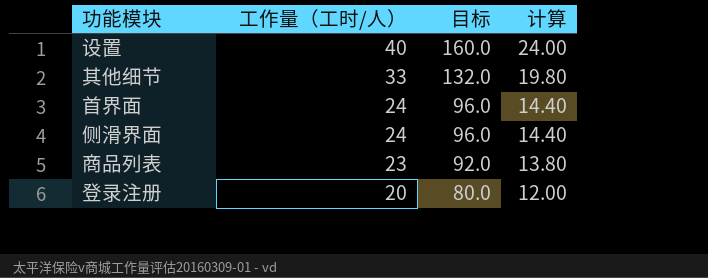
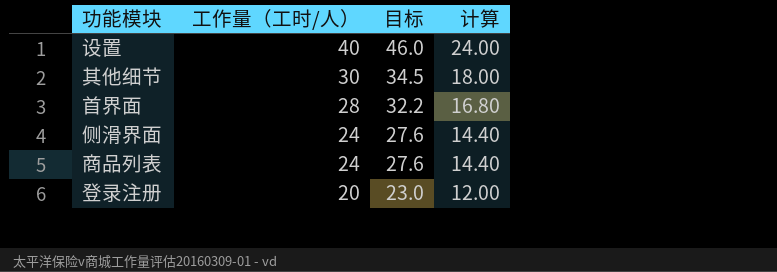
column 目标 | formula: [工作量（工时/人）] * 4 -> [工作量（工时/人）] * 1.15
其他细节 | 工作量（工时/人）: 33 -> 30
其他细节 | 计算: 19.80 -> 18.00
首界面 | 工作量（工时/人）: 24 -> 28
首界面 | 计算: 14.40 -> 16.80
商品列表 | 工作量（工时/人）: 23 -> 24
商品列表 | 计算: 13.80 -> 14.40

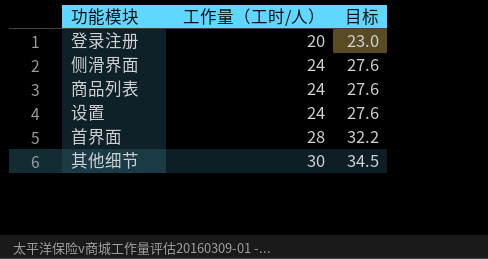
row order: 工作量（工时/人） descending -> 工作量（工时/人） ascending
column 计算 | formula: [工作量（工时/人）] * 0.6 -> none
设置 | 工作量（工时/人）: 40 -> 24
设置 | 目标: 46.0 -> 27.6

